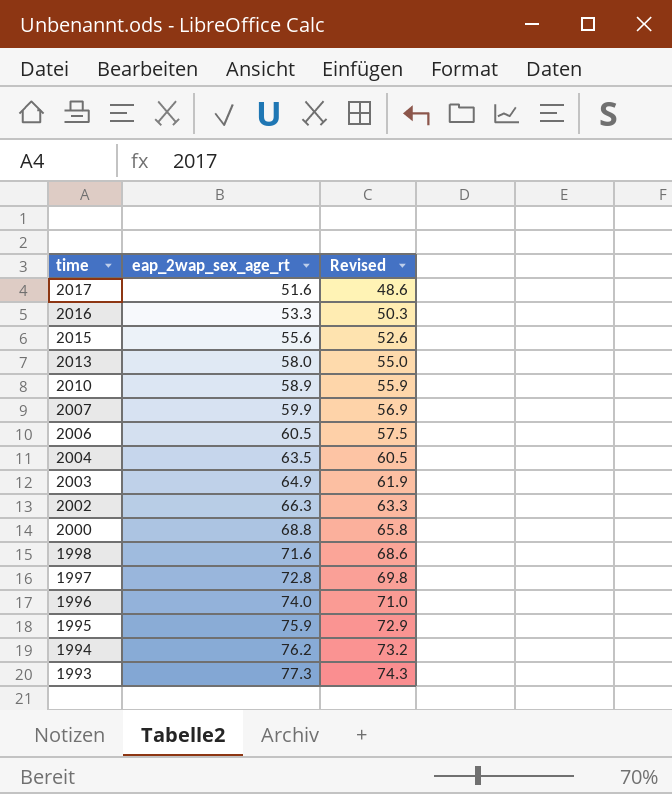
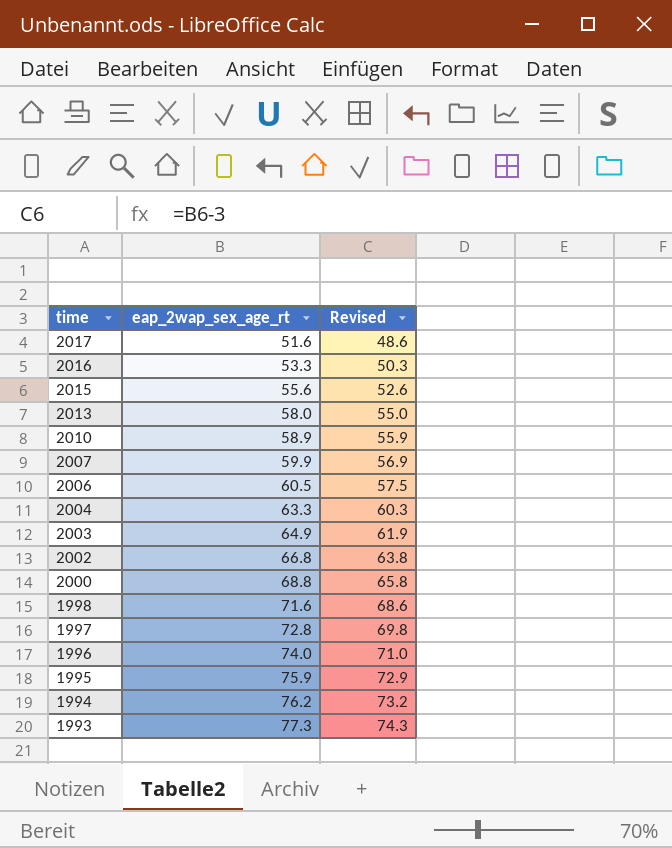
2004 | eap_2wap_sex_age_rt: 63.5 -> 63.3
2004 | Revised: 60.5 -> 60.3
2002 | eap_2wap_sex_age_rt: 66.3 -> 66.8
2002 | Revised: 63.3 -> 63.8

